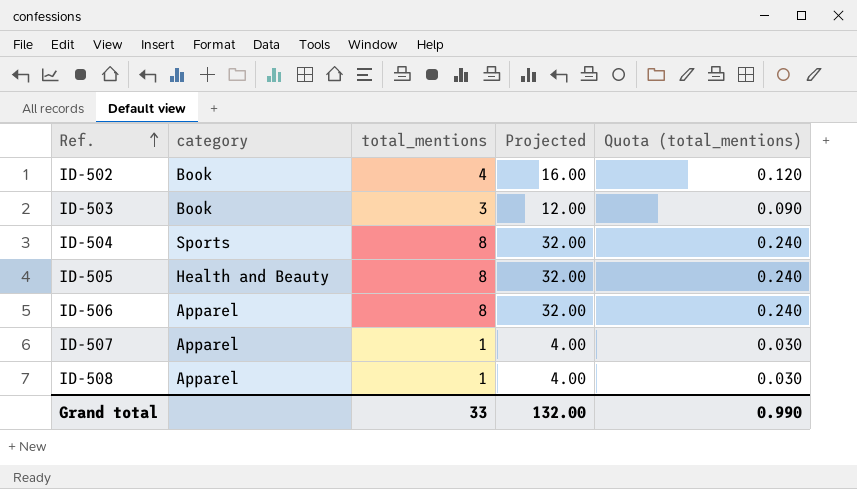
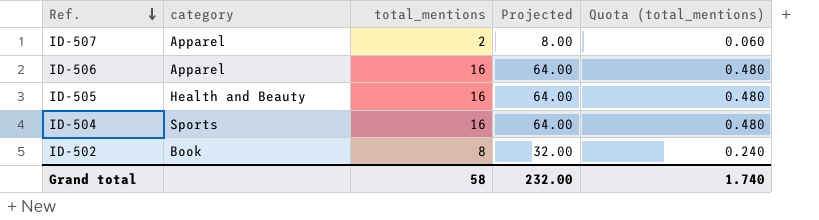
row order: Ref. ascending -> Ref. descending
row ID-503: Book | 3 | 12.00 | 0.090 -> none
row ID-508: Apparel | 1 | 4.00 | 0.030 -> none
ID-507 | total_mentions: 1 -> 2
ID-507 | Projected: 4.00 -> 8.00
ID-507 | Quota (total_mentions): 0.030 -> 0.060
ID-506 | total_mentions: 8 -> 16
ID-506 | Projected: 32.00 -> 64.00
ID-506 | Quota (total_mentions): 0.240 -> 0.480
ID-505 | total_mentions: 8 -> 16
ID-505 | Projected: 32.00 -> 64.00
ID-505 | Quota (total_mentions): 0.240 -> 0.480
ID-504 | total_mentions: 8 -> 16
ID-504 | Projected: 32.00 -> 64.00
ID-504 | Quota (total_mentions): 0.240 -> 0.480
ID-502 | total_mentions: 4 -> 8
ID-502 | Projected: 16.00 -> 32.00
ID-502 | Quota (total_mentions): 0.120 -> 0.240
Grand total | total_mentions: 33 -> 58
Grand total | Projected: 132.00 -> 232.00
Grand total | Quota (total_mentions): 0.990 -> 1.740

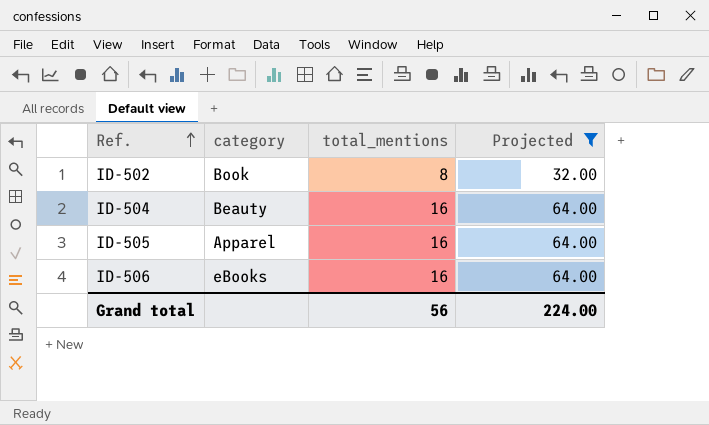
filter: none -> Projected != 8.00
row order: Ref. descending -> Ref. ascending
column Quota (total_mentions) | formula: [total_mentions] * 0.03 -> none
ID-504 | category: Sports -> Beauty
ID-505 | category: Health and Beauty -> Apparel
ID-506 | category: Apparel -> eBooks
Grand total | total_mentions: 58 -> 56
Grand total | Projected: 232.00 -> 224.00

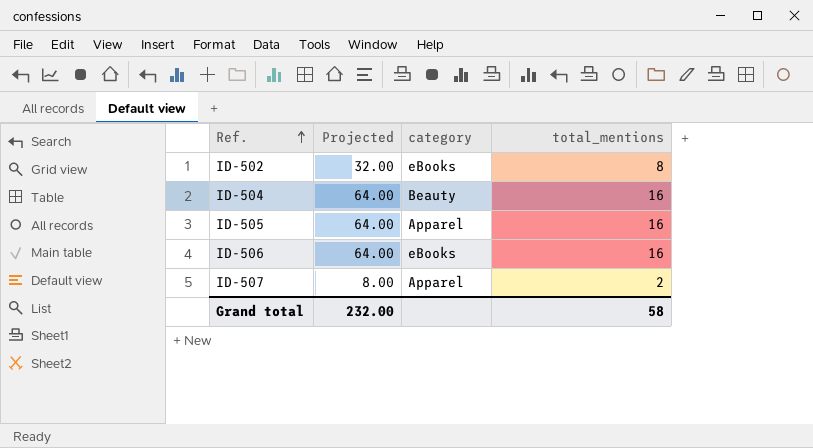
filter: Projected != 8.00 -> none
column Projected | position: 4 -> 2
ID-502 | category: Book -> eBooks
Grand total | Projected: 224.00 -> 232.00
Grand total | total_mentions: 56 -> 58

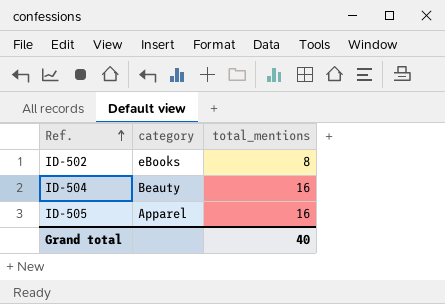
column Projected | formula: [total_mentions] * 4 -> none
row ID-506: 64.00 | eBooks | 16 -> none
row ID-507: 8.00 | Apparel | 2 -> none
Grand total | total_mentions: 58 -> 40

